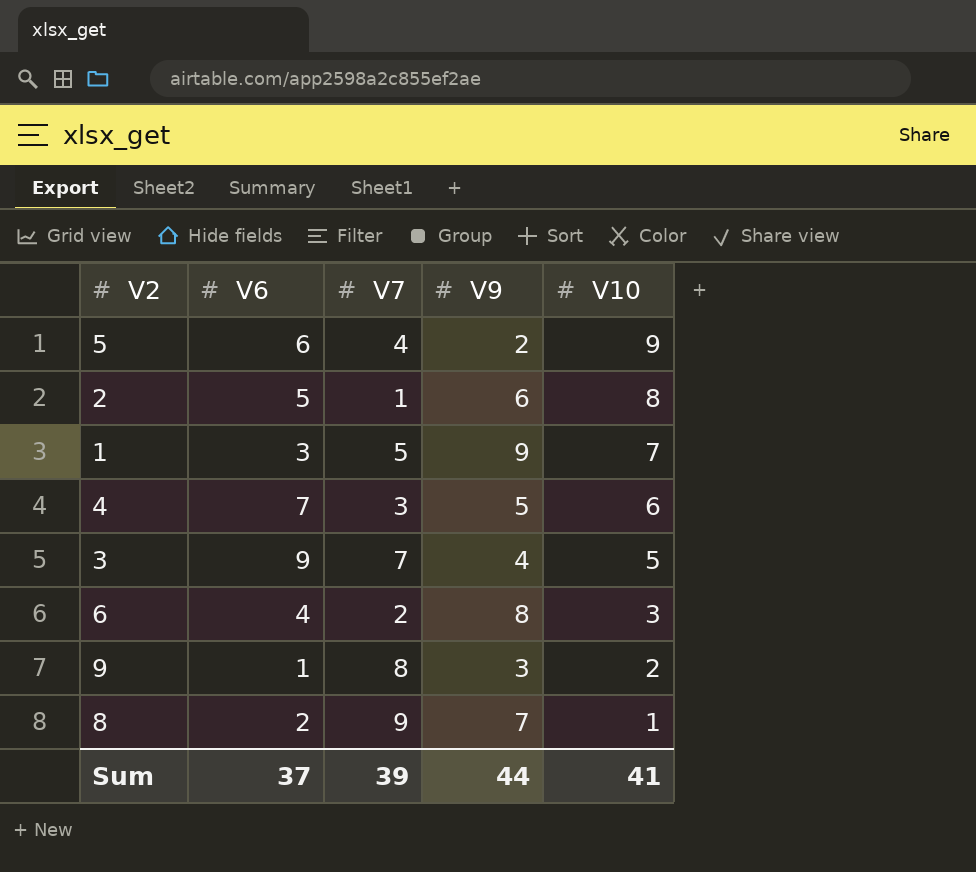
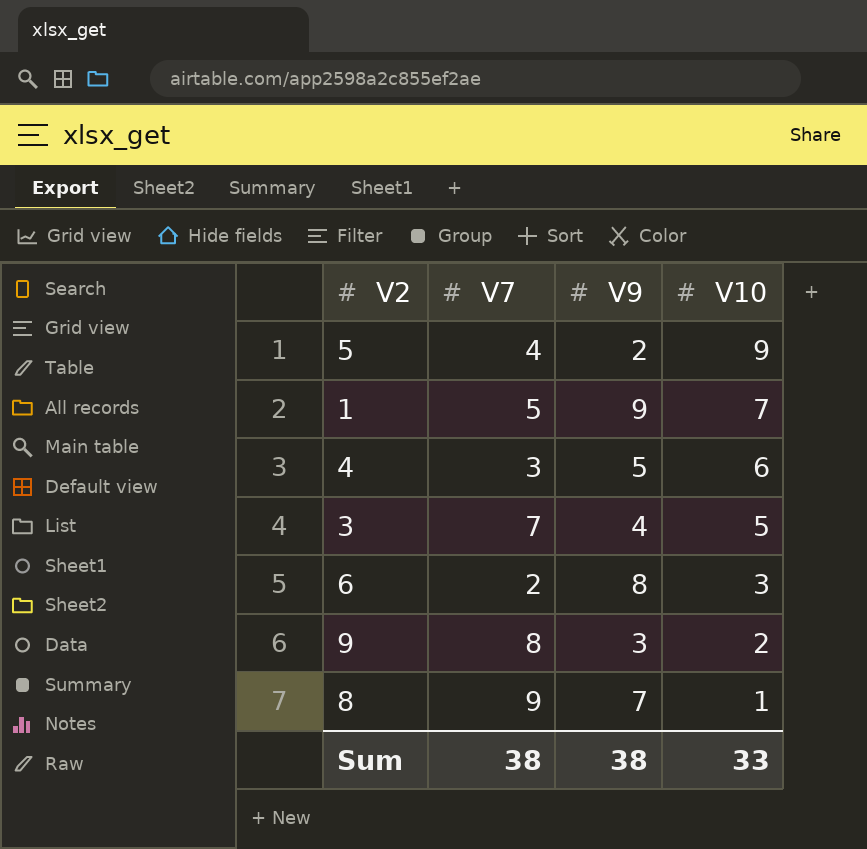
column V6 | position: 2 -> none
row 2: 5 | 1 | 6 | 8 -> none
Sum | V7: 39 -> 38
Sum | V9: 44 -> 38
Sum | V10: 41 -> 33

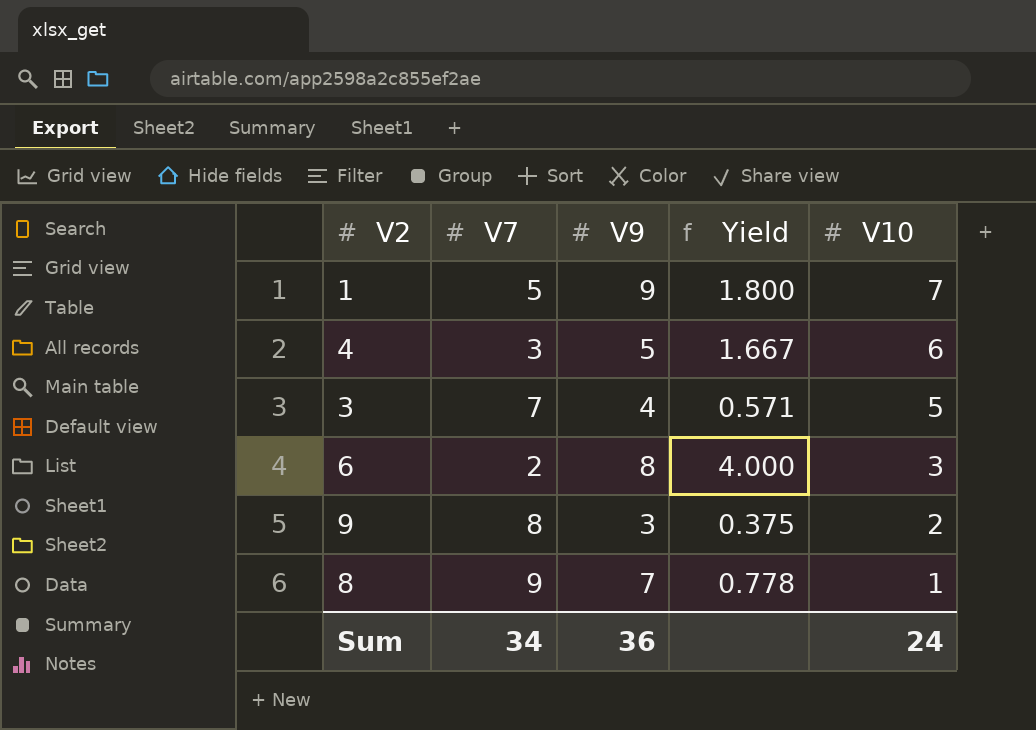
column Yield | formula: none -> [V9] / [V7]
row 5: 4 | 2 | 9 -> none
Sum | V7: 38 -> 34
Sum | V9: 38 -> 36
Sum | V10: 33 -> 24

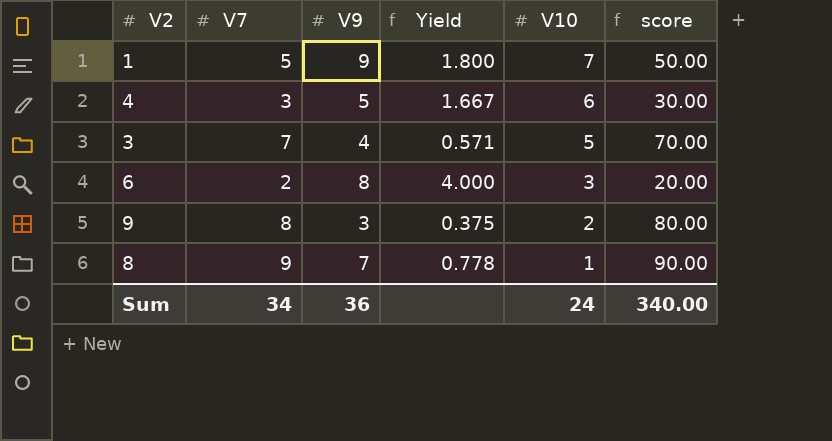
column score | formula: none -> [V7] * 10

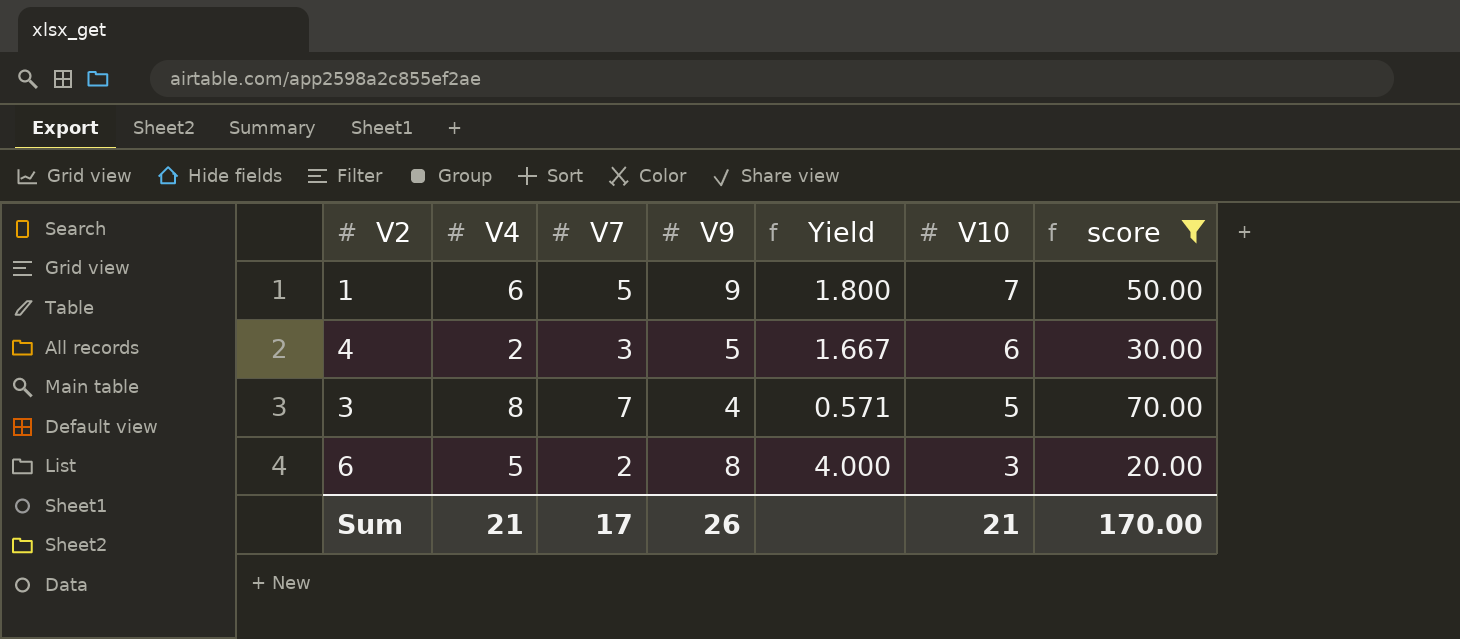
filter: none -> score <= 70.00
column V4 | position: none -> 2
Sum | V7: 34 -> 17
Sum | V9: 36 -> 26
Sum | V10: 24 -> 21
Sum | score: 340.00 -> 170.00

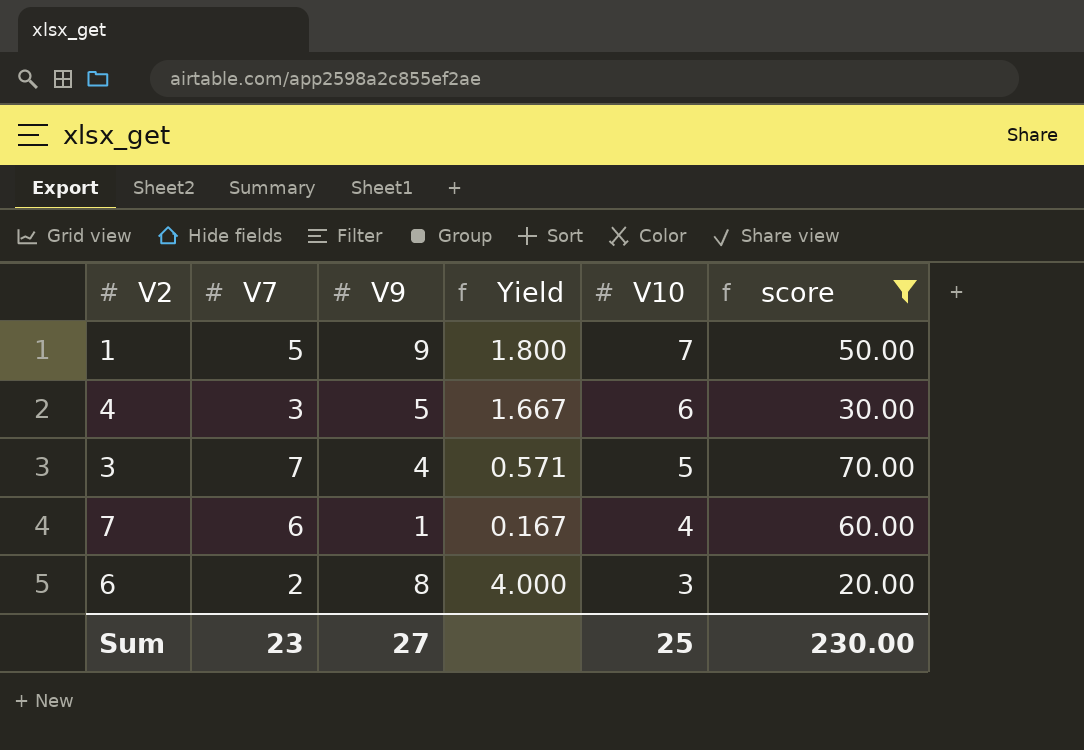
column V4 | position: 2 -> none
row 7: none -> 6 | 1 | 0.167 | 4 | 60.00
Sum | V7: 17 -> 23
Sum | V9: 26 -> 27
Sum | V10: 21 -> 25
Sum | score: 170.00 -> 230.00

